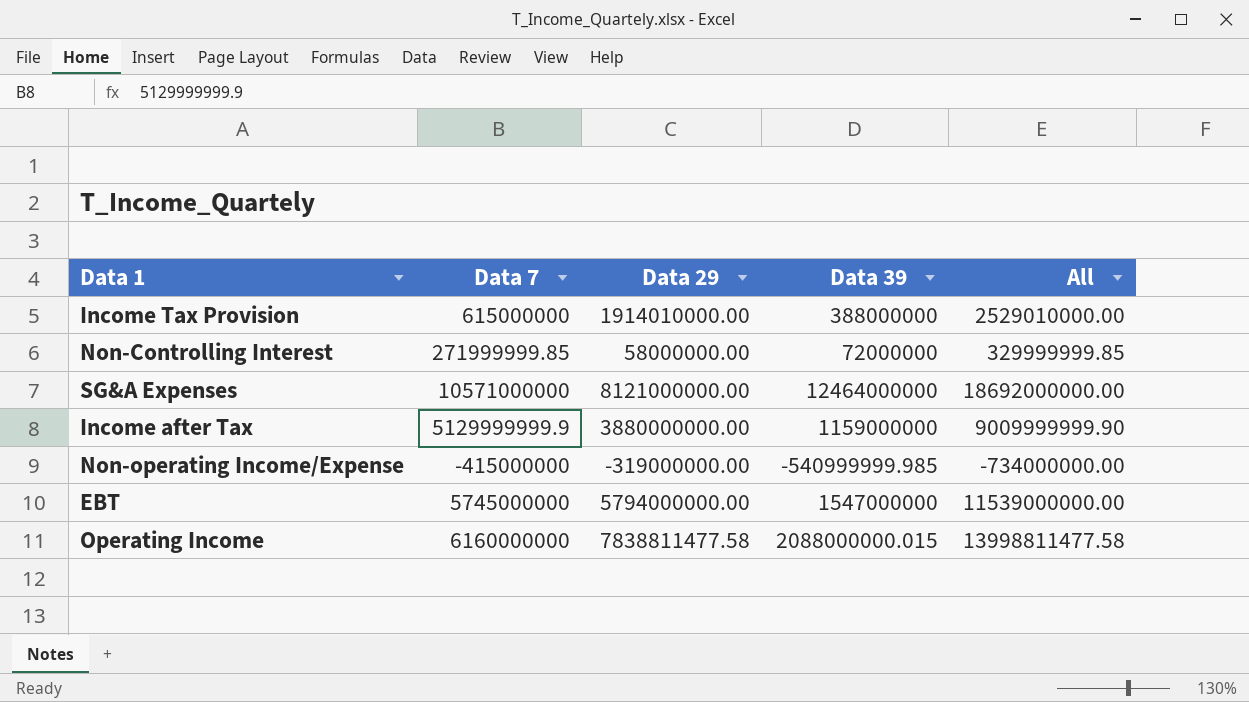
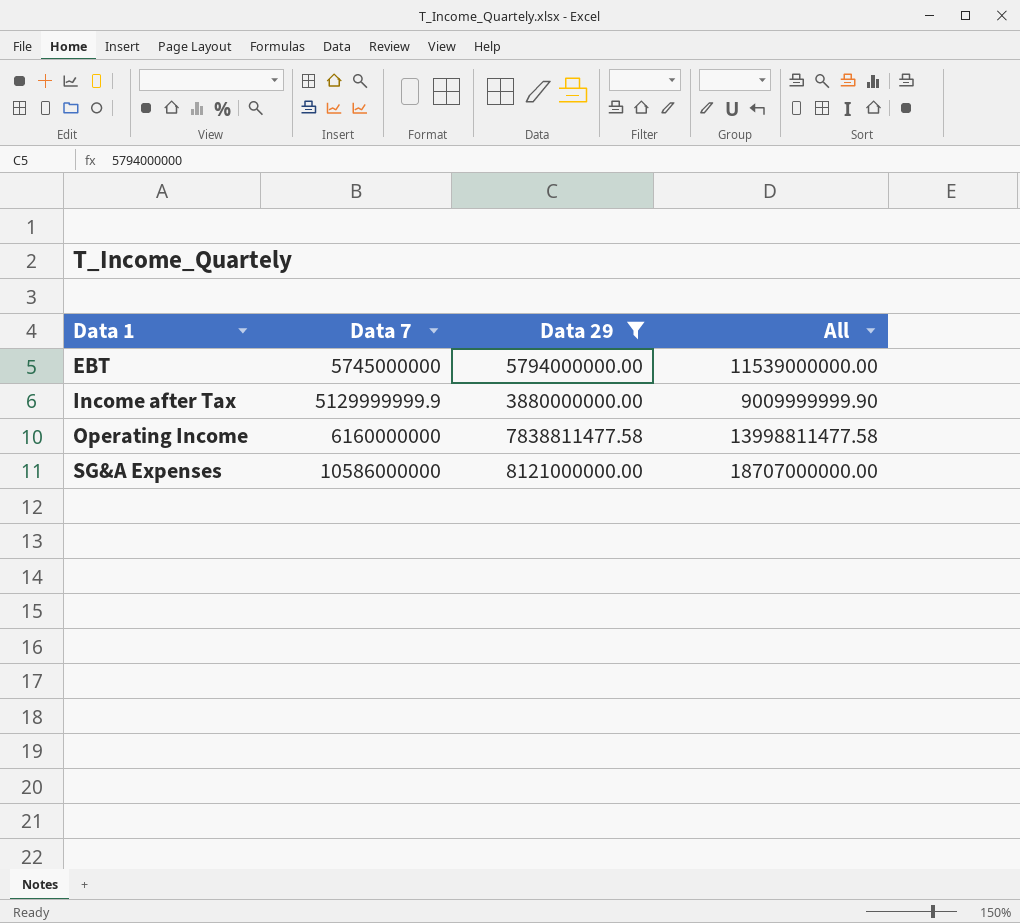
filter: none -> Data 29 >= 3880000000.00
row order: none -> Data 1 ascending
column Data 39 | position: 4 -> none
SG&A Expenses | Data 7: 10571000000 -> 10586000000
SG&A Expenses | All: 18692000000.00 -> 18707000000.00

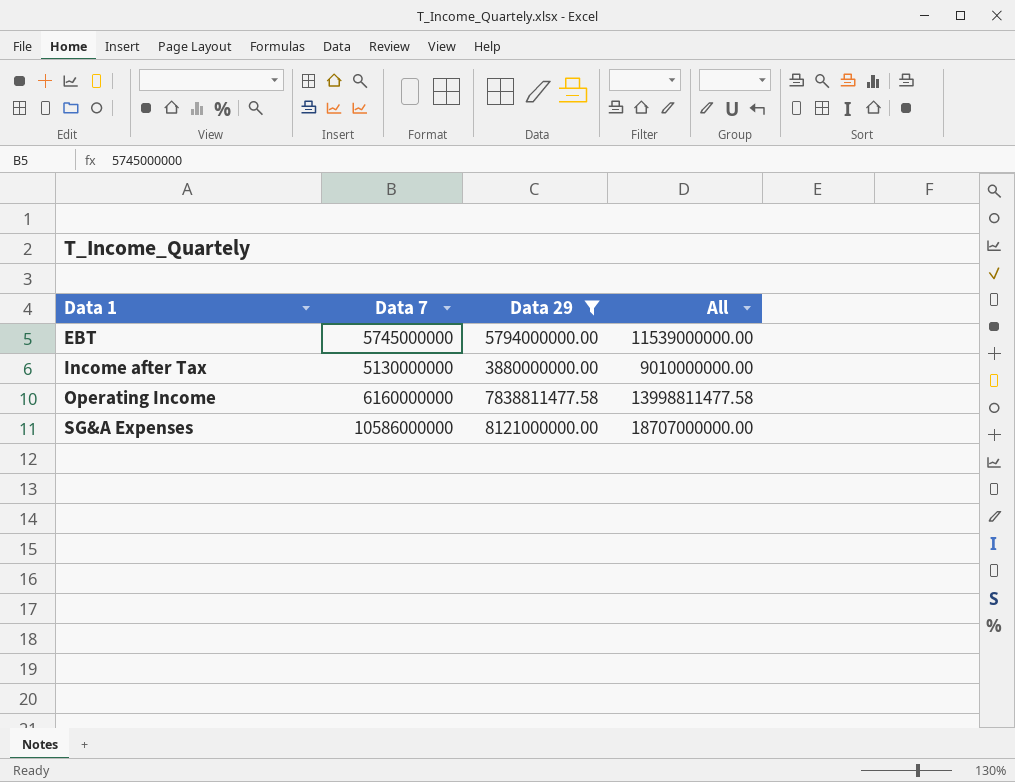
Income after Tax | Data 7: 5129999999.9 -> 5130000000
Income after Tax | All: 9009999999.90 -> 9010000000.00

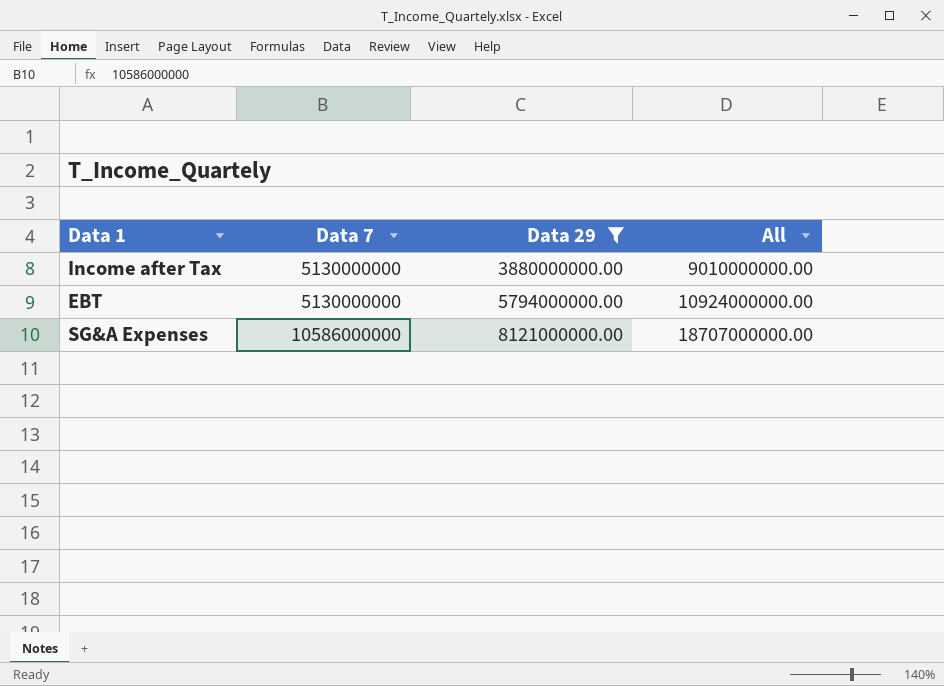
row order: Data 1 ascending -> Data 7 ascending
row Operating Income: 6160000000 | 7838811477.58 | 13998811477.58 -> none
EBT | Data 7: 5745000000 -> 5130000000
EBT | All: 11539000000.00 -> 10924000000.00

